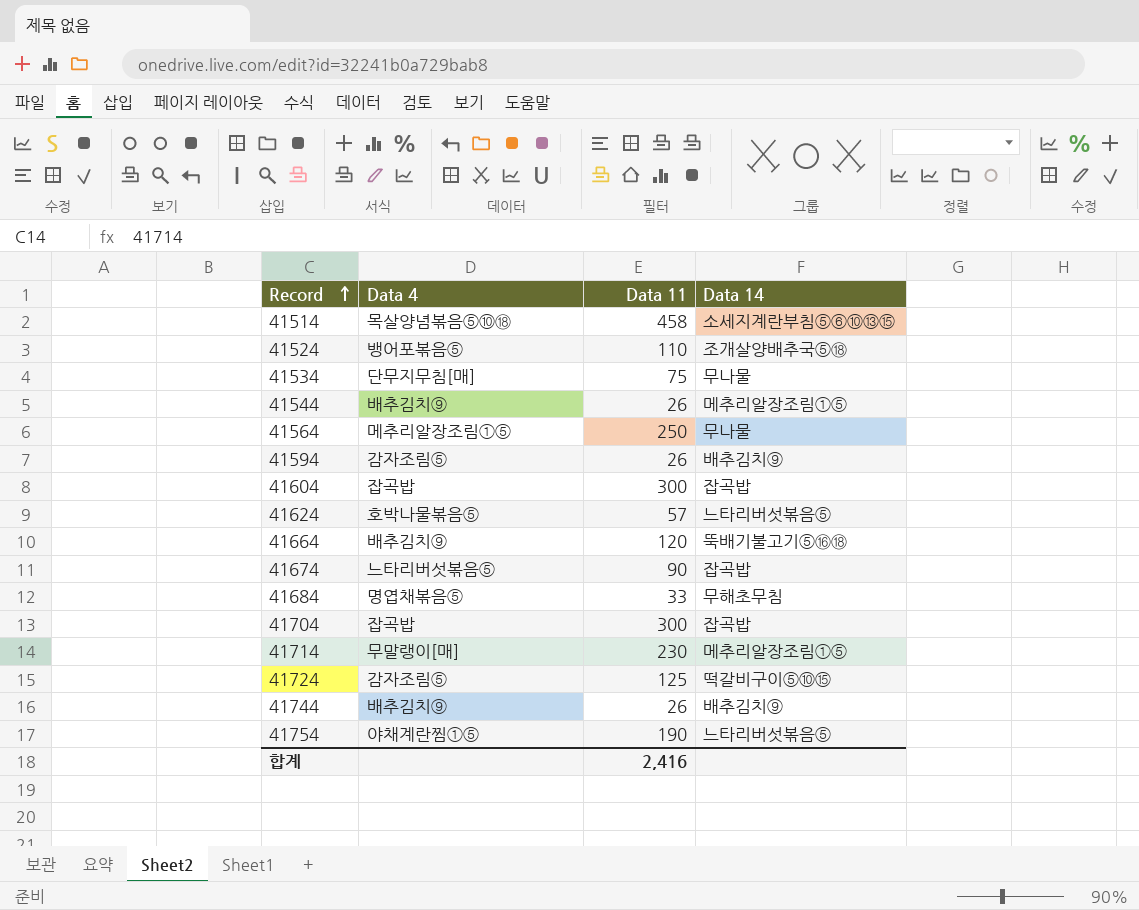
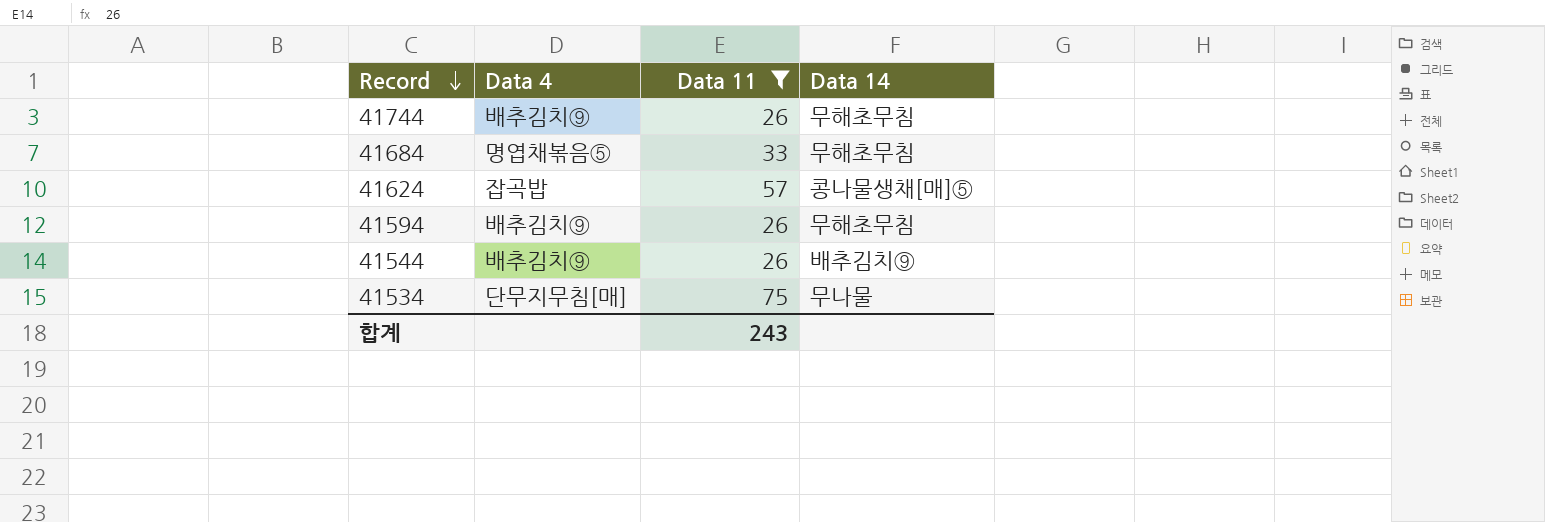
filter: none -> Data 11 <= 75
row order: Record ascending -> Record descending
41744 | Data 14: 배추김치⑨ -> 무해초무침
41624 | Data 4: 호박나물볶음⑤ -> 잡곡밥
41624 | Data 14: 느타리버섯볶음⑤ -> 콩나물생채[매]⑤
41594 | Data 4: 감자조림⑤ -> 배추김치⑨
41594 | Data 14: 배추김치⑨ -> 무해초무침
41544 | Data 14: 메추리알장조림①⑤ -> 배추김치⑨
합계 | Data 11: 2,416 -> 243

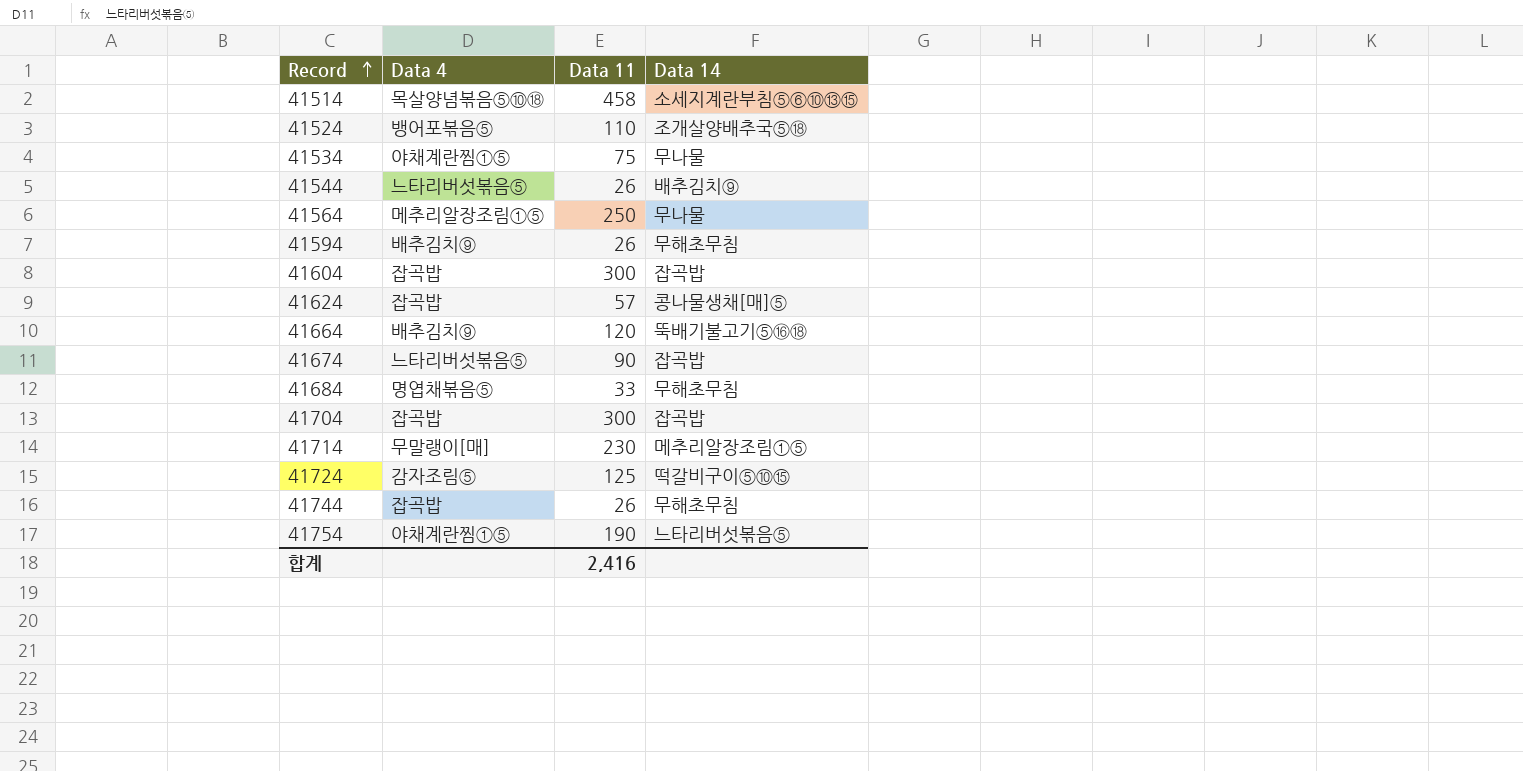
filter: Data 11 <= 75 -> none
row order: Record descending -> Record ascending
41534 | Data 4: 단무지무침[매] -> 야채계란찜①⑤
41544 | Data 4: 배추김치⑨ -> 느타리버섯볶음⑤
41744 | Data 4: 배추김치⑨ -> 잡곡밥
합계 | Data 11: 243 -> 2,416

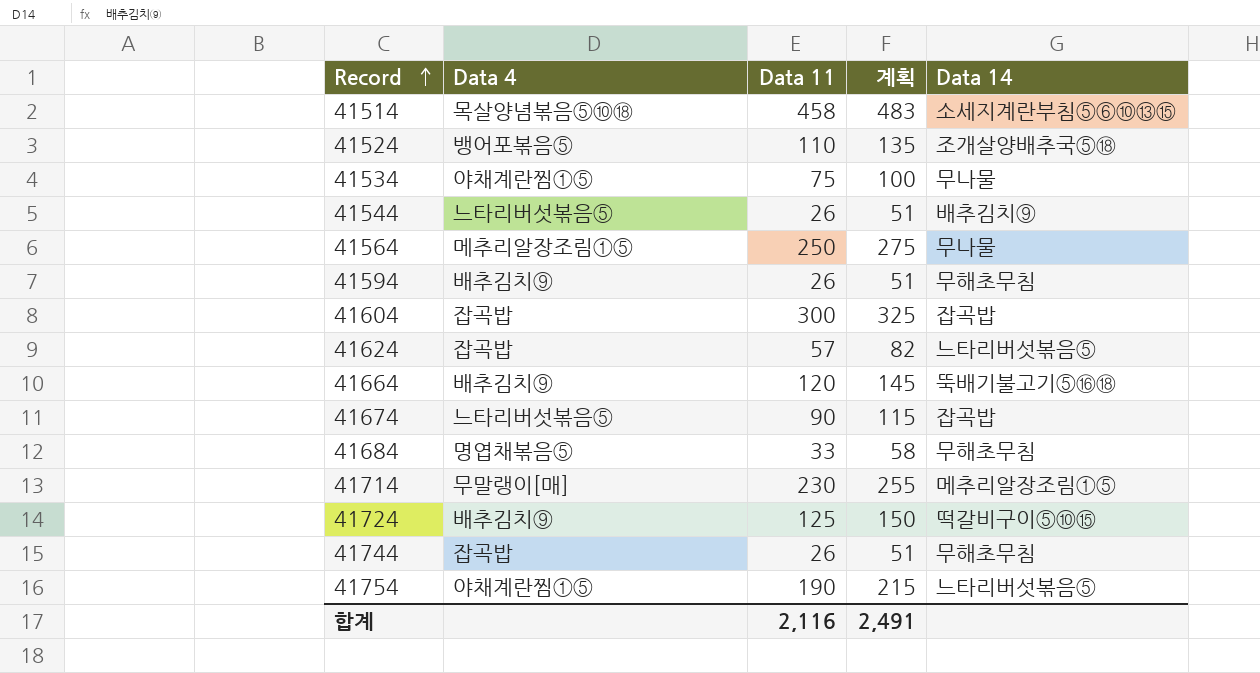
column 계획 | formula: none -> [Data 11] + 25
row 41704: 잡곡밥 | 300 | 잡곡밥 -> none
41624 | Data 14: 콩나물생채[매]⑤ -> 느타리버섯볶음⑤
41724 | Data 4: 감자조림⑤ -> 배추김치⑨
합계 | Data 11: 2,416 -> 2,116

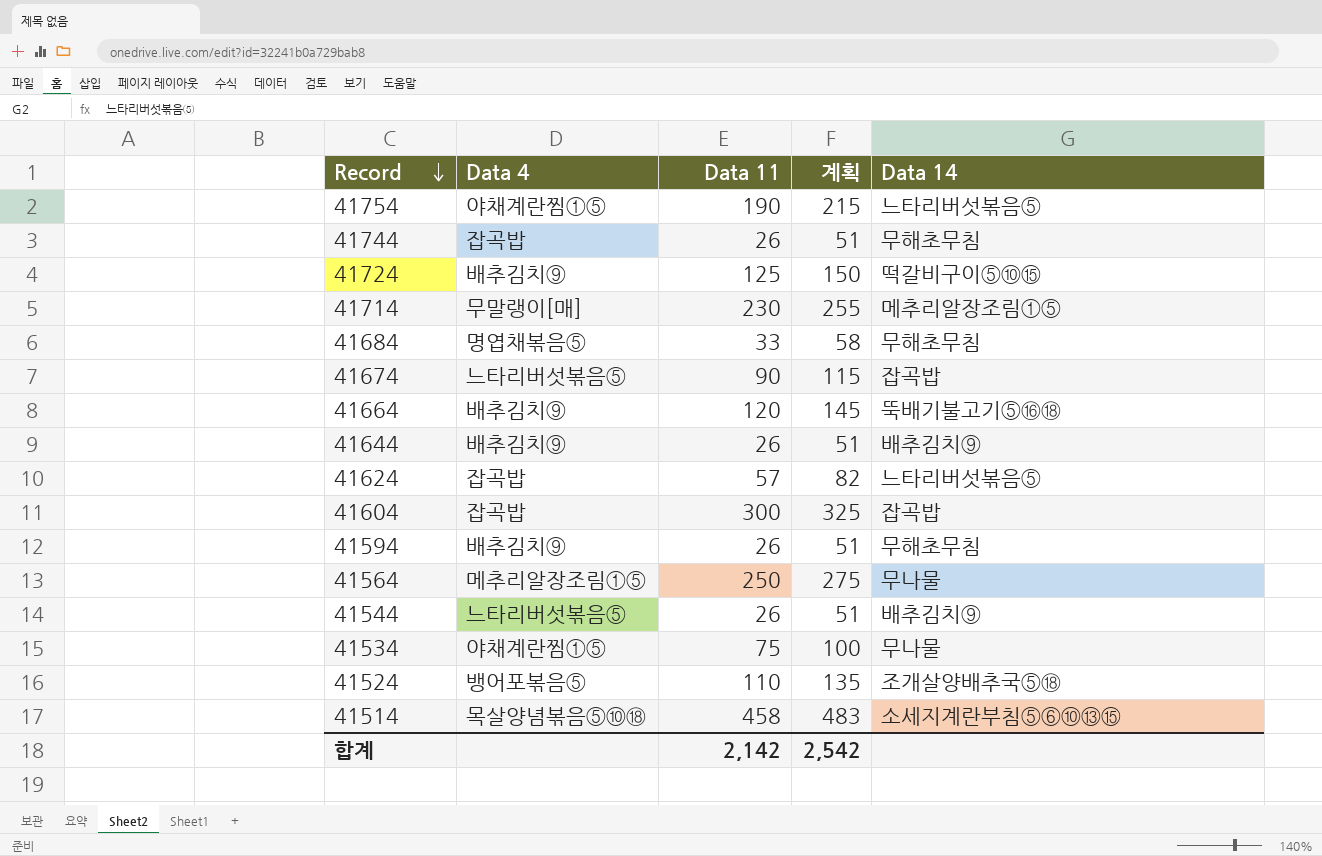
row order: Record ascending -> Record descending
row 41644: none -> 배추김치⑨ | 26 | 51 | 배추김치⑨
합계 | Data 11: 2,116 -> 2,142
합계 | 계획: 2,491 -> 2,542

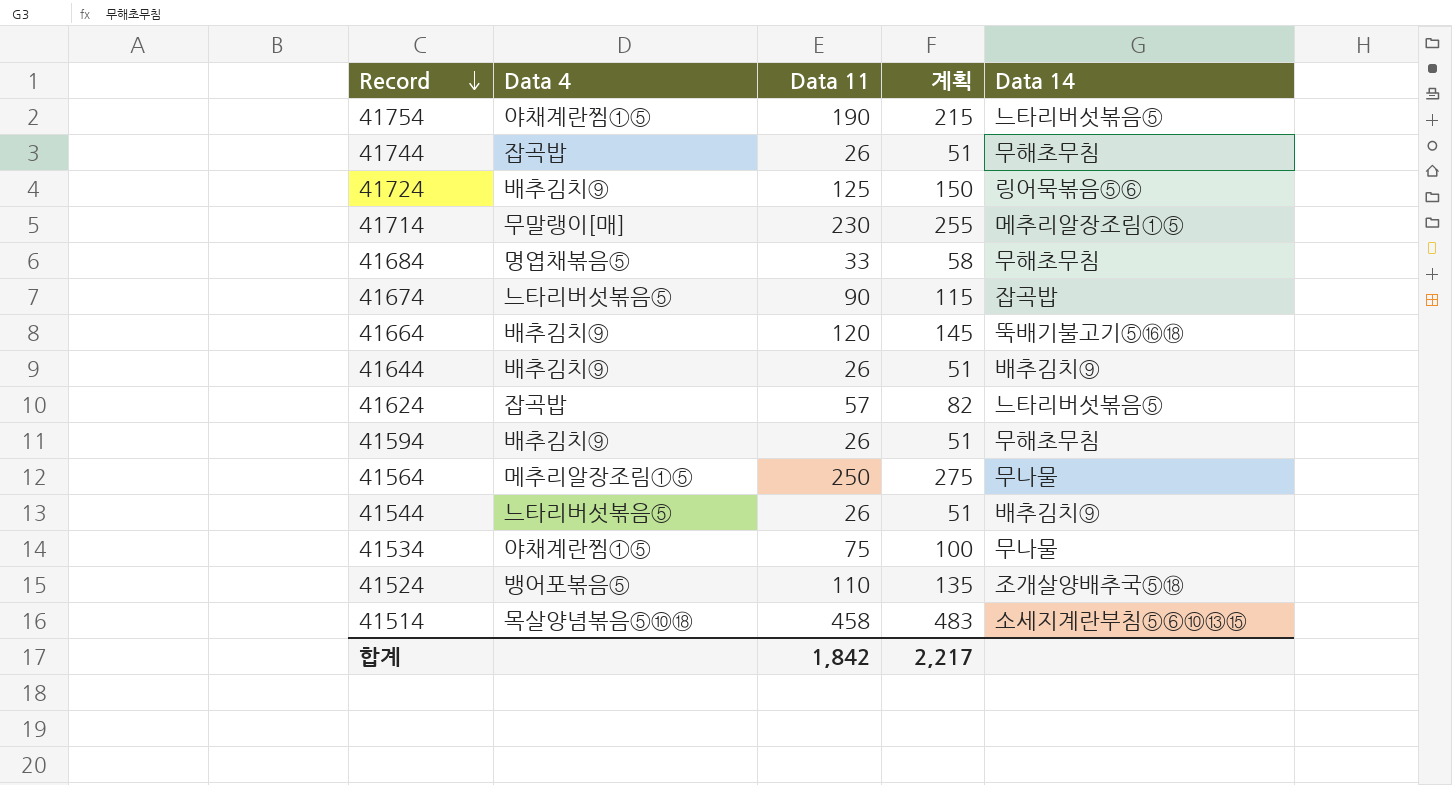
row 41604: 잡곡밥 | 300 | 325 | 잡곡밥 -> none
41724 | Data 14: 떡갈비구이⑤⑩⑮ -> 링어묵볶음⑤⑥
합계 | Data 11: 2,142 -> 1,842
합계 | 계획: 2,542 -> 2,217

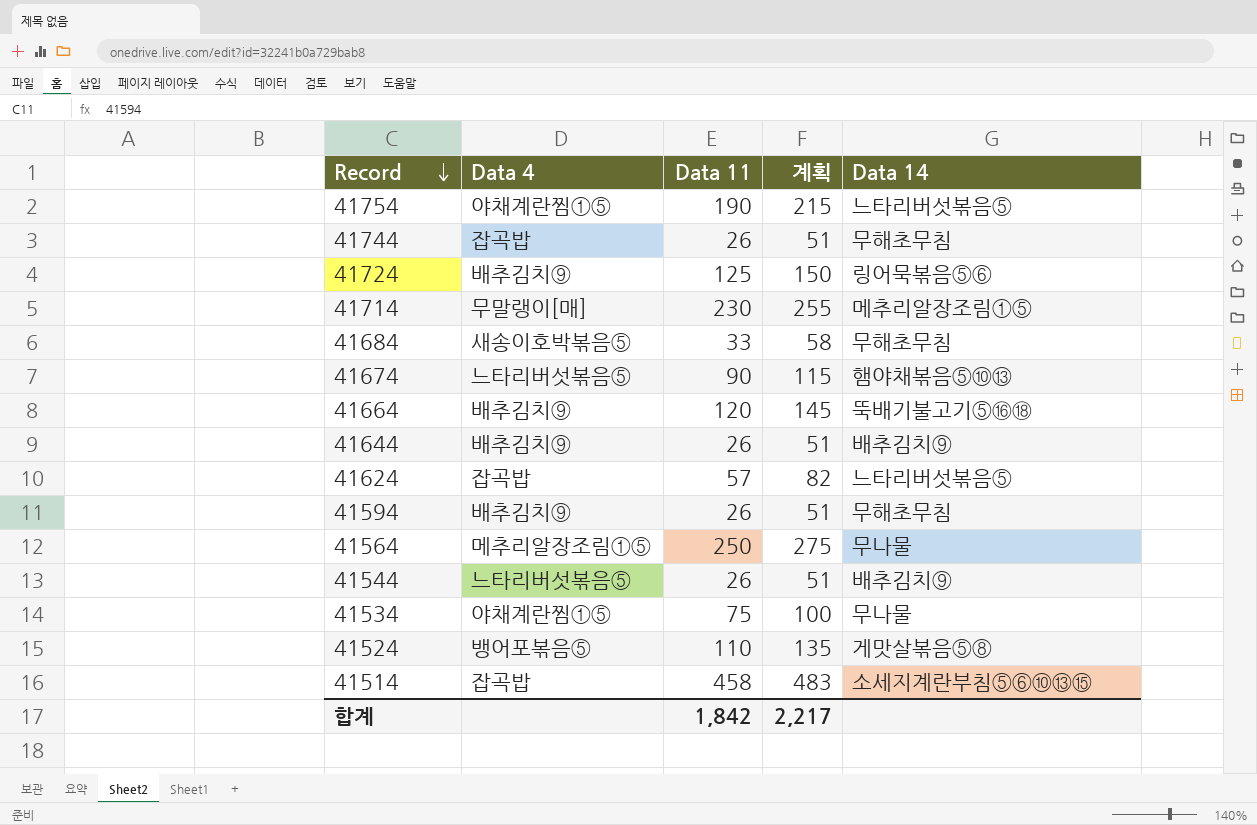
41684 | Data 4: 명엽채볶음⑤ -> 새송이호박볶음⑤
41674 | Data 14: 잡곡밥 -> 햄야채볶음⑤⑩⑬
41524 | Data 14: 조개살양배추국⑤⑱ -> 게맛살볶음⑤⑧
41514 | Data 4: 목살양념볶음⑤⑩⑱ -> 잡곡밥

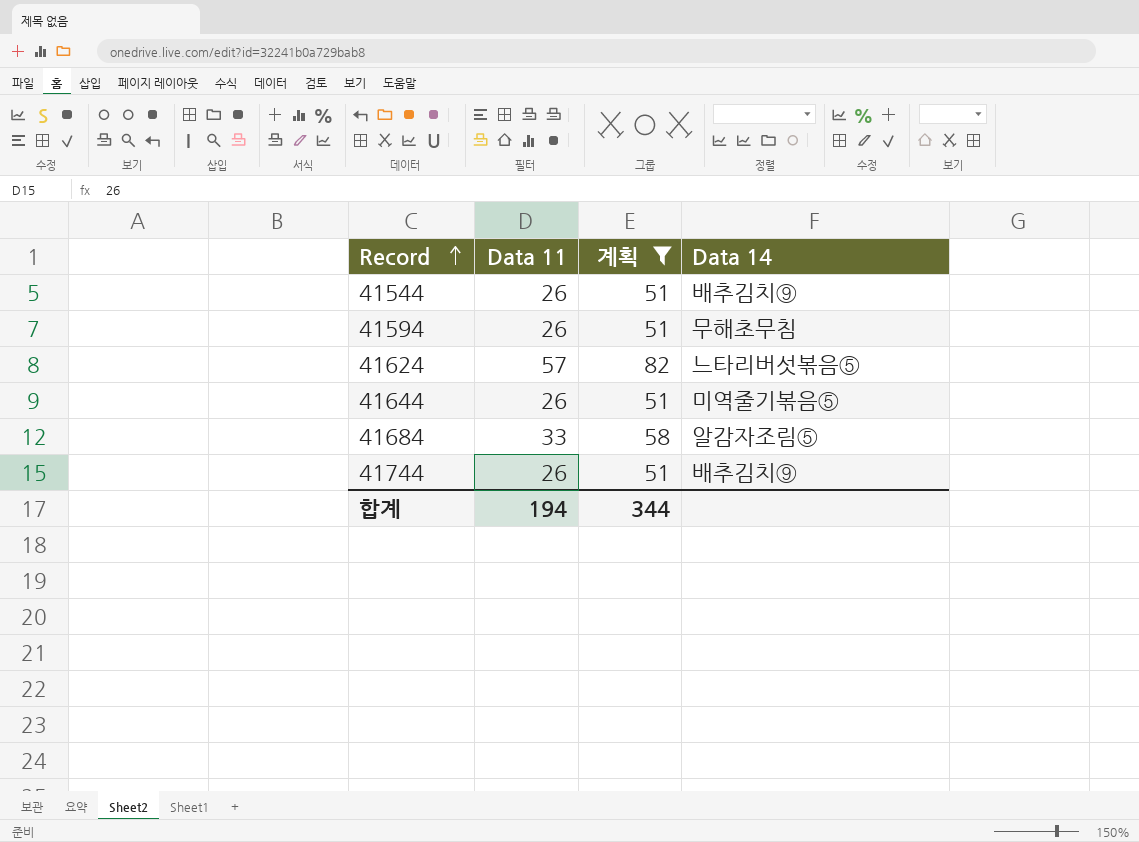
filter: none -> 계획 <= 82
row order: Record descending -> Record ascending
column Data 4 | position: 2 -> none
41644 | Data 14: 배추김치⑨ -> 미역줄기볶음⑤
41684 | Data 14: 무해초무침 -> 알감자조림⑤
41744 | Data 14: 무해초무침 -> 배추김치⑨
합계 | Data 11: 1,842 -> 194
합계 | 계획: 2,217 -> 344

